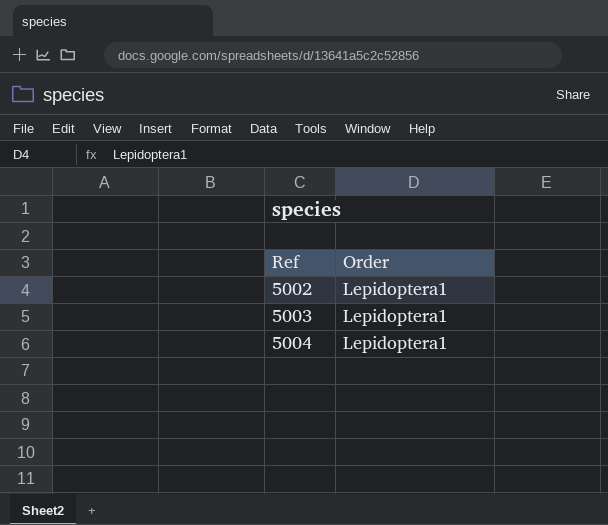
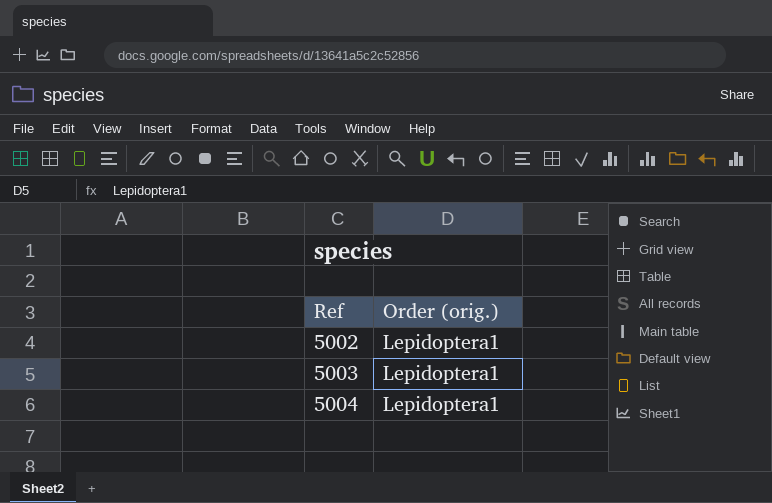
column name: Order -> Order (orig.)

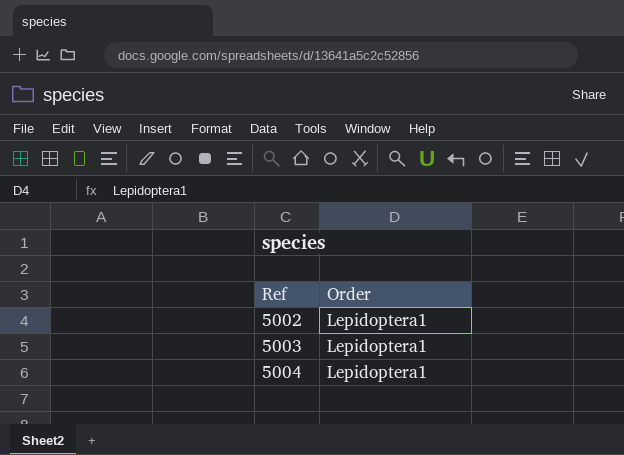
column name: Order (orig.) -> Order

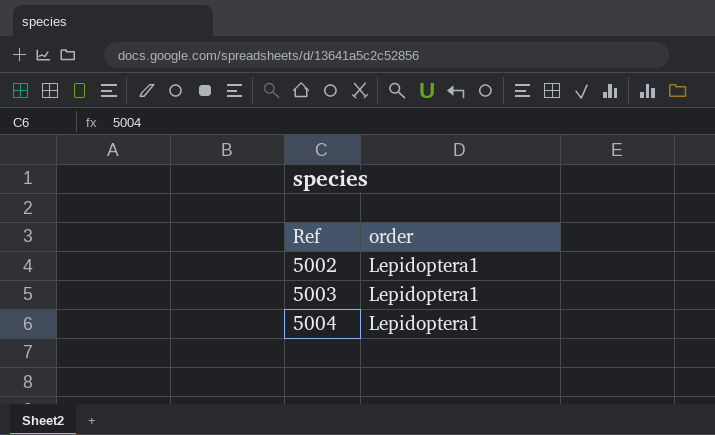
column name: Order -> order

